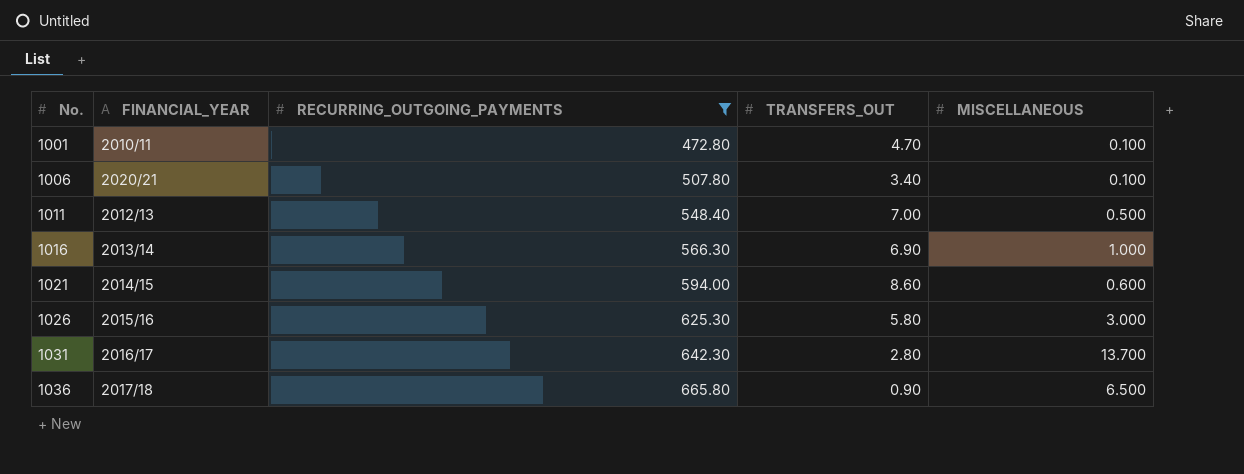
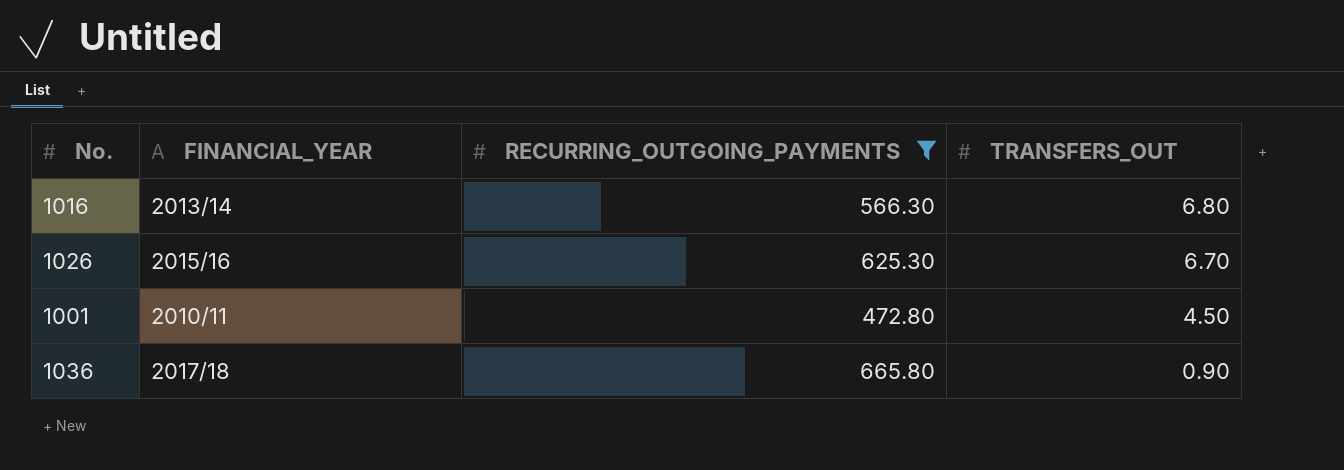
row order: No. ascending -> TRANSFERS_OUT descending
column MISCELLANEOUS | position: 5 -> none
row 1006: 2020/21 | 507.80 | 3.40 | 0.100 -> none
row 1011: 2012/13 | 548.40 | 7.00 | 0.500 -> none
row 1021: 2014/15 | 594.00 | 8.60 | 0.600 -> none
row 1031: 2016/17 | 642.30 | 2.80 | 13.700 -> none
1016 | TRANSFERS_OUT: 6.90 -> 6.80
1026 | TRANSFERS_OUT: 5.80 -> 6.70
1001 | TRANSFERS_OUT: 4.70 -> 4.50

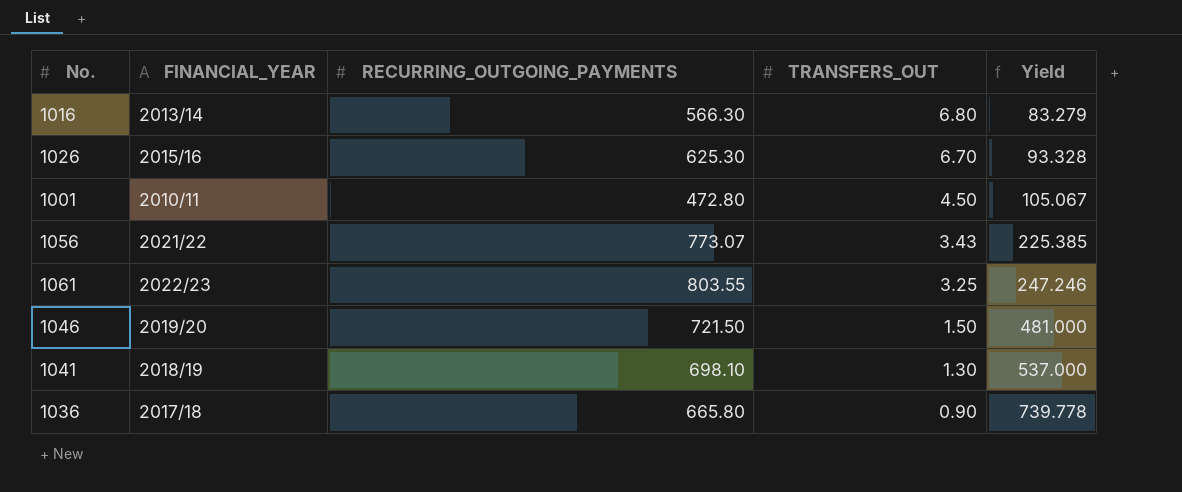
filter: RECURRING_OUTGOING_PAYMENTS <= 665.80 -> none
column Yield | formula: none -> [RECURRING_OUTGOING_PAYMENTS] / [TRANSFERS_OUT]

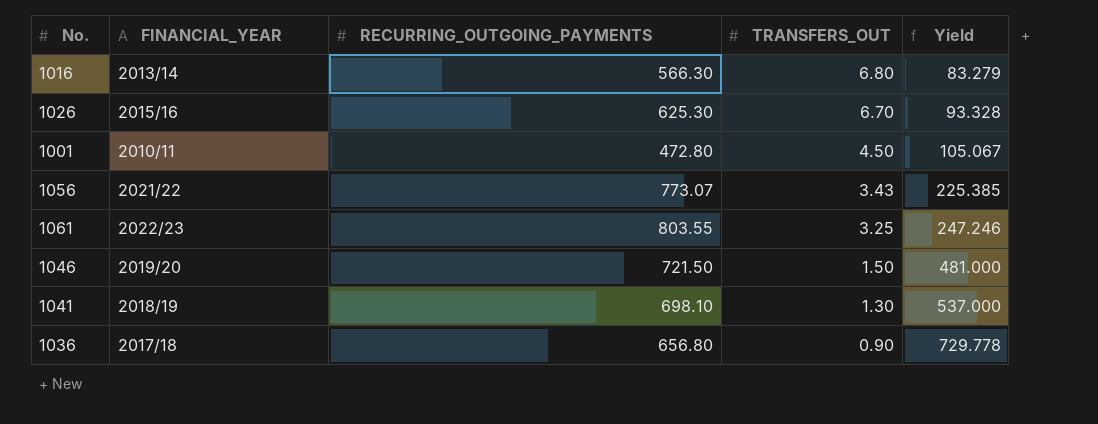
1036 | RECURRING_OUTGOING_PAYMENTS: 665.80 -> 656.80
1036 | Yield: 739.778 -> 729.778

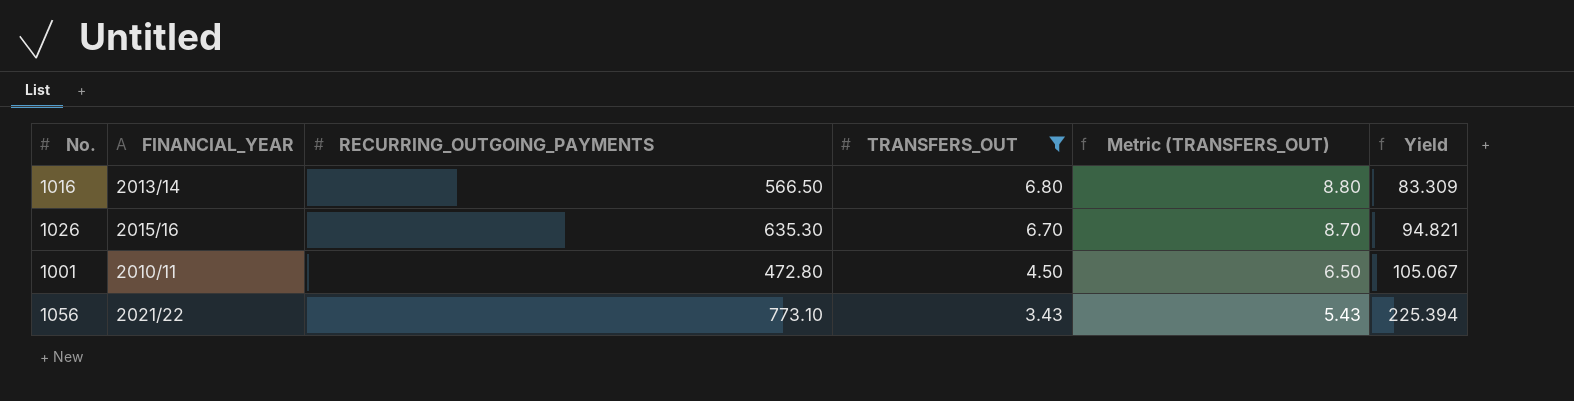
filter: none -> TRANSFERS_OUT >= 3.43
column Metric (TRANSFERS_OUT) | formula: none -> [TRANSFERS_OUT] + 2
1016 | RECURRING_OUTGOING_PAYMENTS: 566.30 -> 566.50
1016 | Yield: 83.279 -> 83.309
1026 | RECURRING_OUTGOING_PAYMENTS: 625.30 -> 635.30
1026 | Yield: 93.328 -> 94.821
1056 | RECURRING_OUTGOING_PAYMENTS: 773.07 -> 773.10
1056 | Yield: 225.385 -> 225.394

